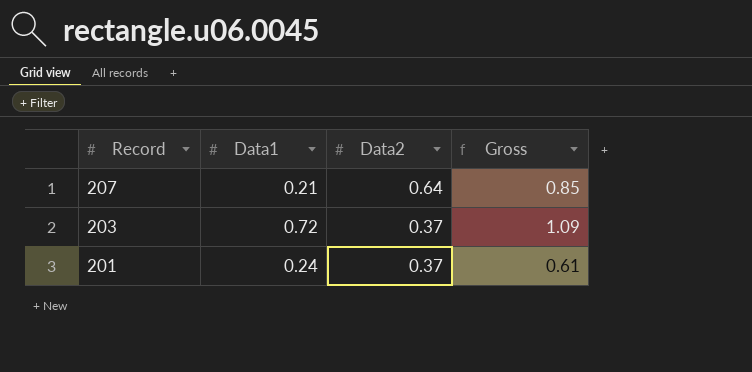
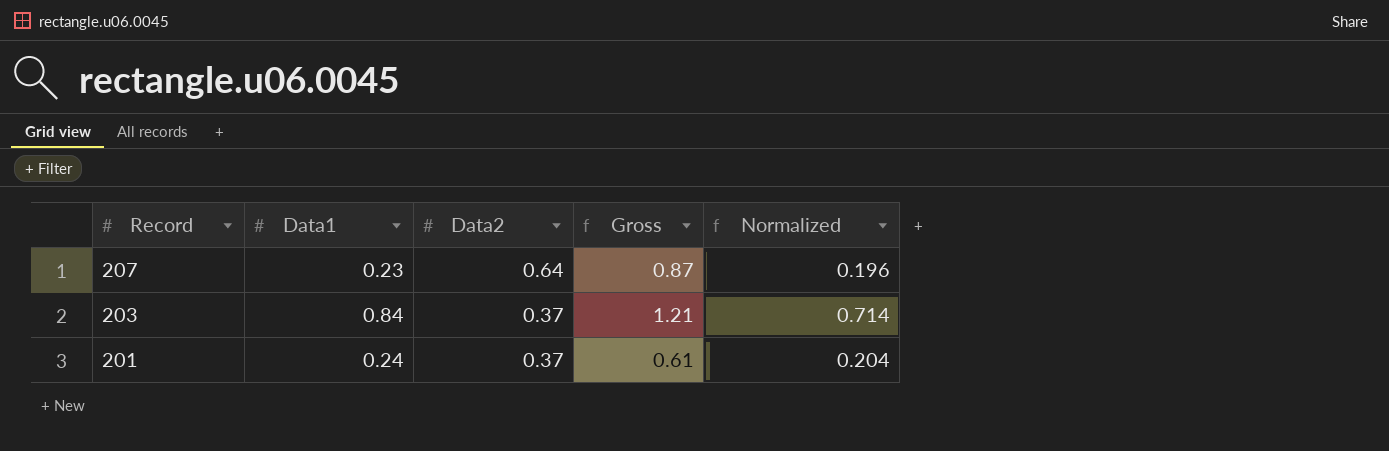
column Normalized | formula: none -> [Data1] * 0.85
207 | Data1: 0.21 -> 0.23
207 | Gross: 0.85 -> 0.87
203 | Data1: 0.72 -> 0.84
203 | Gross: 1.09 -> 1.21

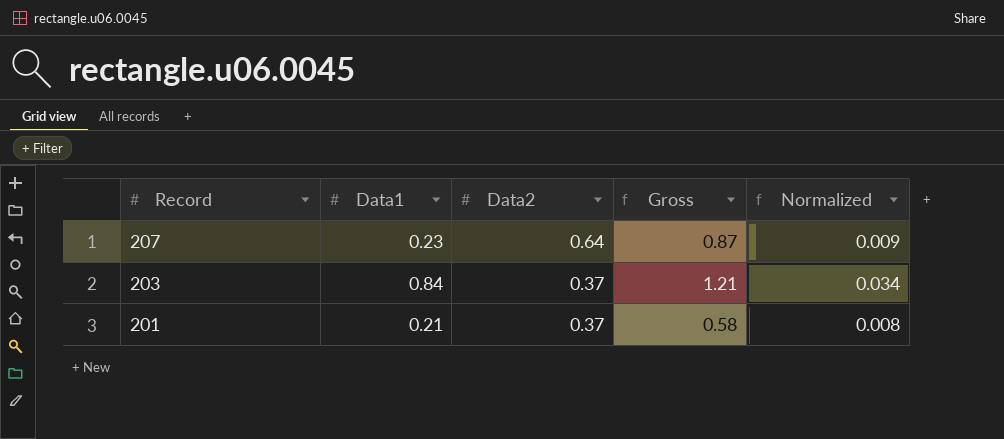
column Normalized | formula: [Data1] * 0.85 -> [Data1] * 0.04
201 | Data1: 0.24 -> 0.21
201 | Gross: 0.61 -> 0.58

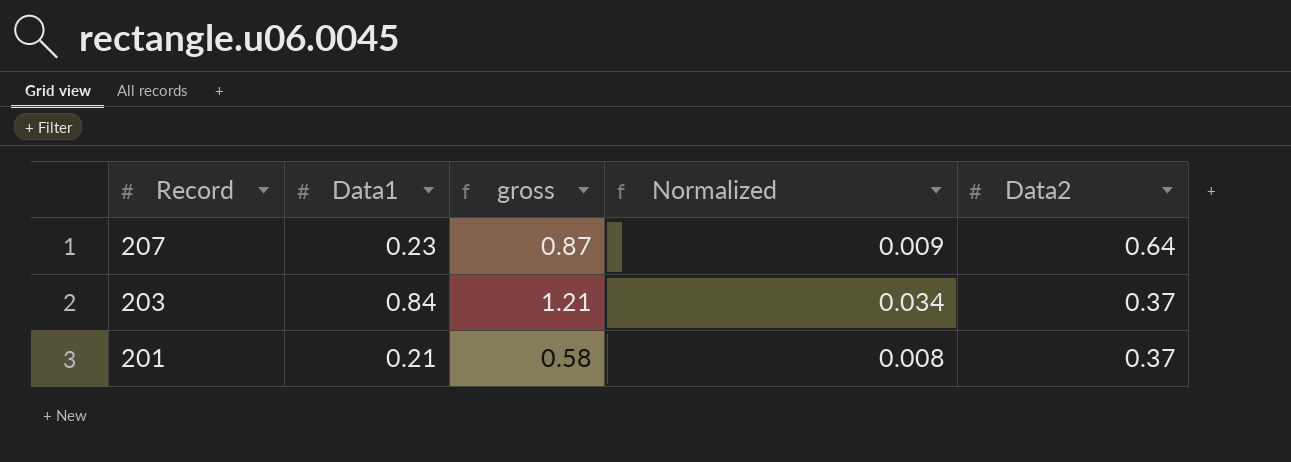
column name: Gross -> gross
column Data2 | position: 3 -> 5

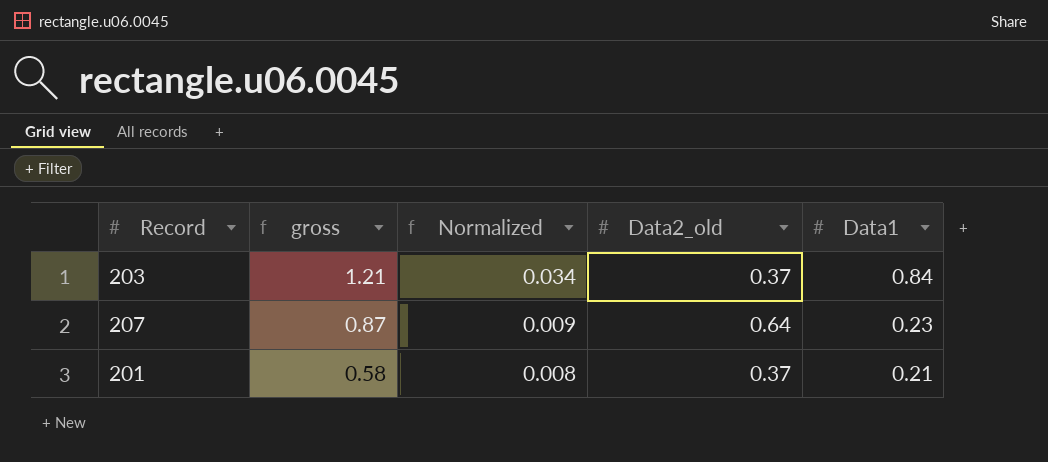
row order: Record descending -> gross descending
column name: Data2 -> Data2_old
column Data1 | position: 2 -> 5

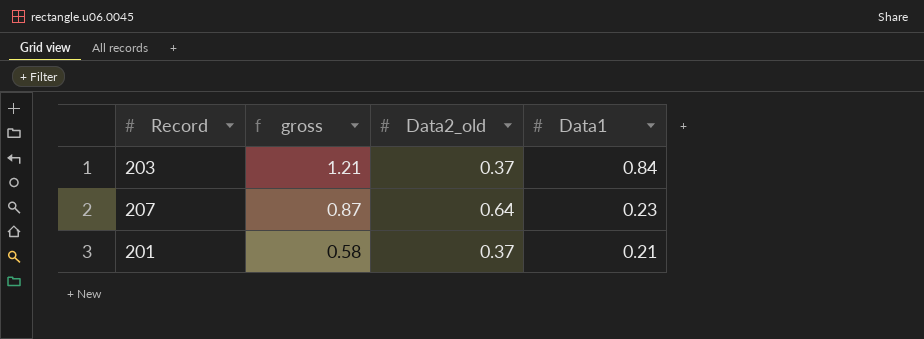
column Normalized | formula: [Data1] * 0.04 -> none

